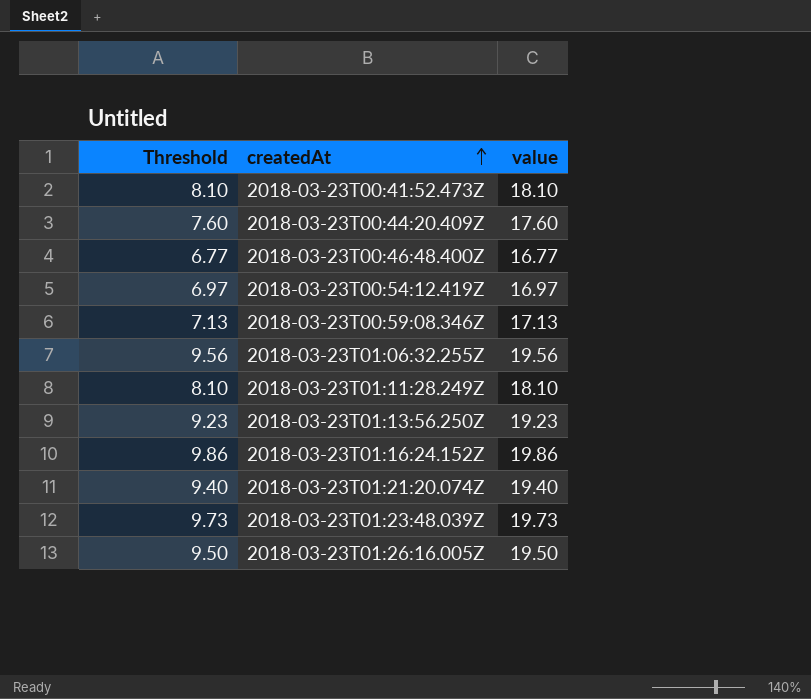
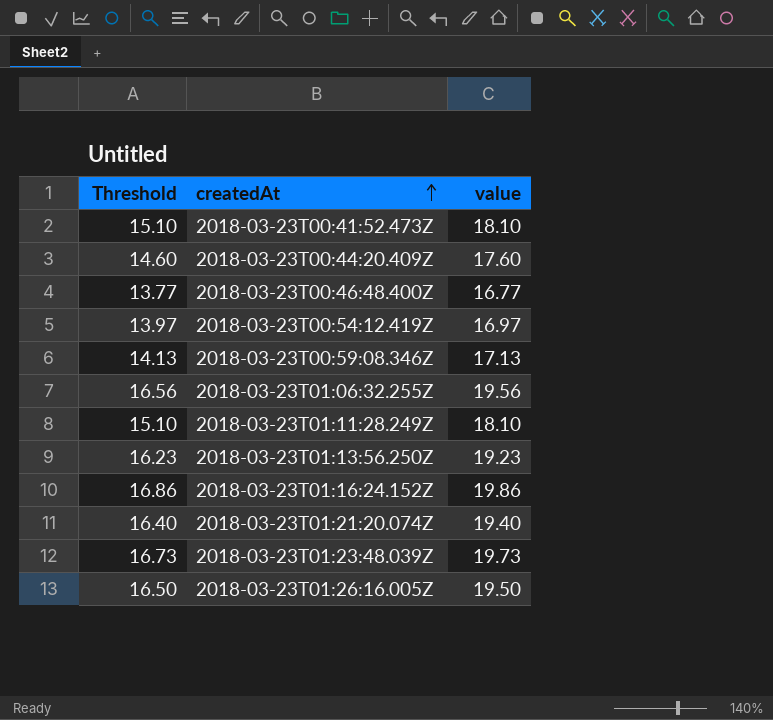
column Threshold | formula: [value] - 10 -> [value] - 3

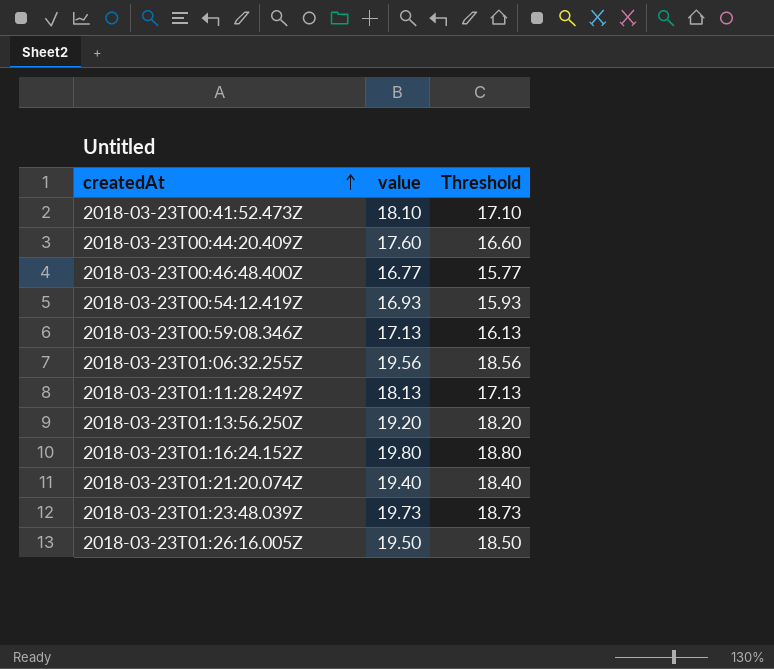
column Threshold | formula: [value] - 3 -> [value] - 1
column Threshold | position: 1 -> 3
2018-03-23T00:54:12.419Z | value: 16.97 -> 16.93
2018-03-23T01:11:28.249Z | value: 18.10 -> 18.13
2018-03-23T01:13:56.250Z | value: 19.23 -> 19.20
2018-03-23T01:16:24.152Z | value: 19.86 -> 19.80

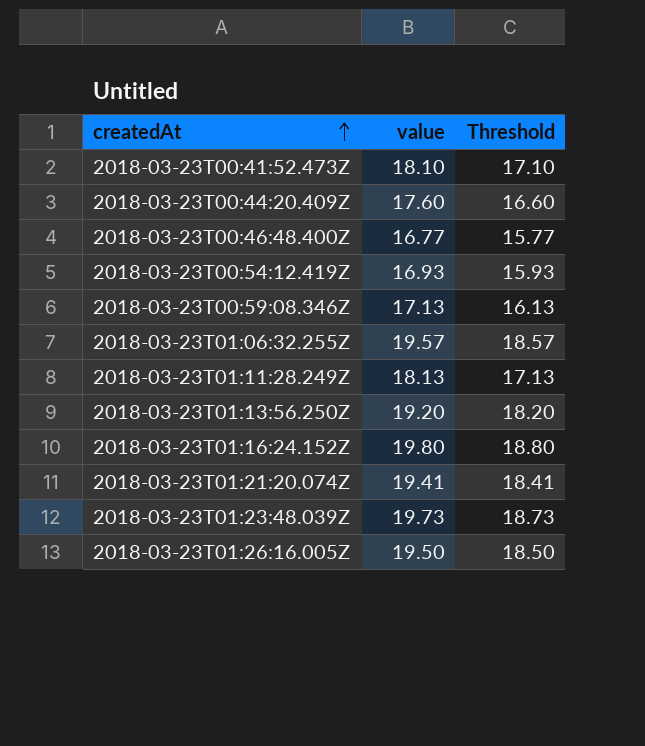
2018-03-23T01:06:32.255Z | value: 19.56 -> 19.57
2018-03-23T01:06:32.255Z | Threshold: 18.56 -> 18.57
2018-03-23T01:21:20.074Z | value: 19.40 -> 19.41
2018-03-23T01:21:20.074Z | Threshold: 18.40 -> 18.41

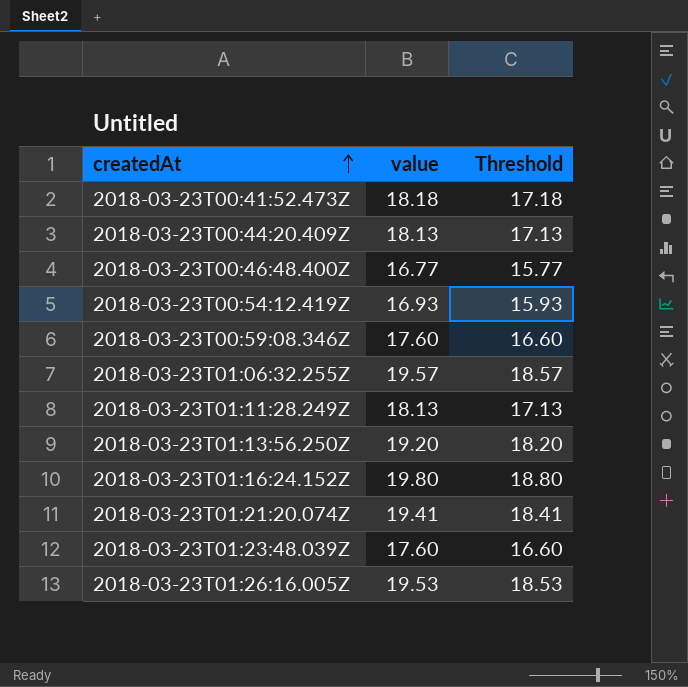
2018-03-23T00:41:52.473Z | value: 18.10 -> 18.18
2018-03-23T00:41:52.473Z | Threshold: 17.10 -> 17.18
2018-03-23T00:44:20.409Z | value: 17.60 -> 18.13
2018-03-23T00:44:20.409Z | Threshold: 16.60 -> 17.13
2018-03-23T00:59:08.346Z | value: 17.13 -> 17.60
2018-03-23T00:59:08.346Z | Threshold: 16.13 -> 16.60
2018-03-23T01:23:48.039Z | value: 19.73 -> 17.60
2018-03-23T01:23:48.039Z | Threshold: 18.73 -> 16.60
2018-03-23T01:26:16.005Z | value: 19.50 -> 19.53
2018-03-23T01:26:16.005Z | Threshold: 18.50 -> 18.53

